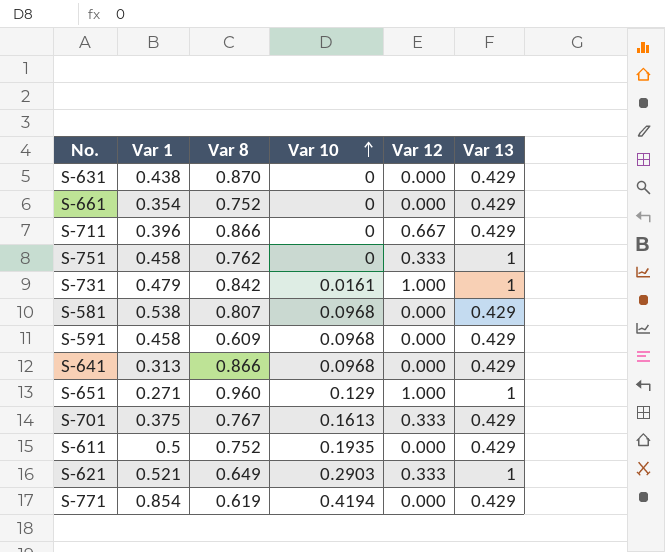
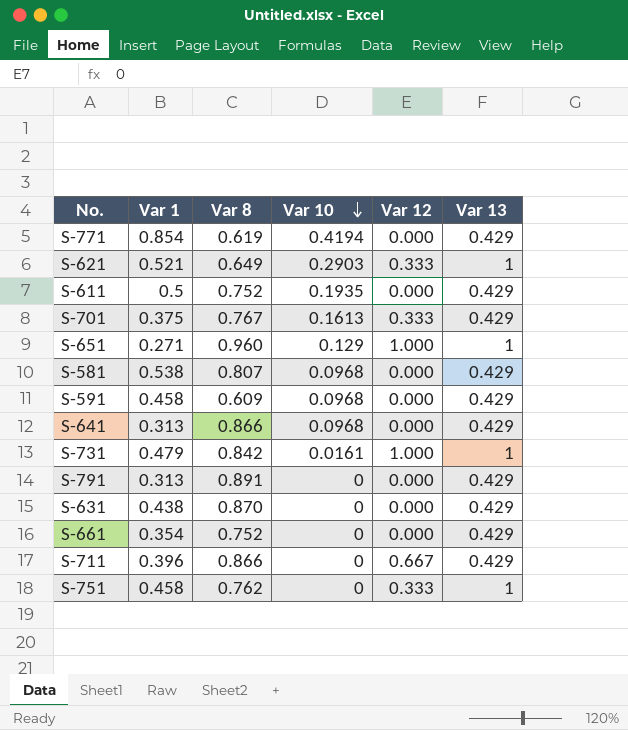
row order: Var 10 ascending -> Var 10 descending
row S-791: none -> 0.313 | 0.891 | 0 | 0.000 | 0.429

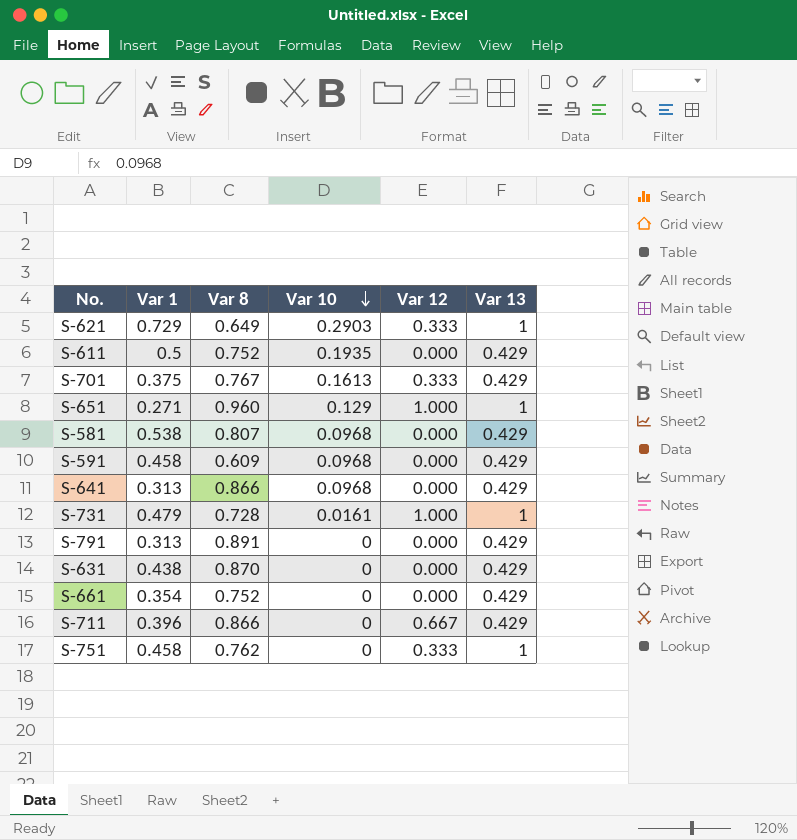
row S-771: 0.854 | 0.619 | 0.4194 | 0.000 | 0.429 -> none
S-621 | Var 1: 0.521 -> 0.729
S-731 | Var 8: 0.842 -> 0.728

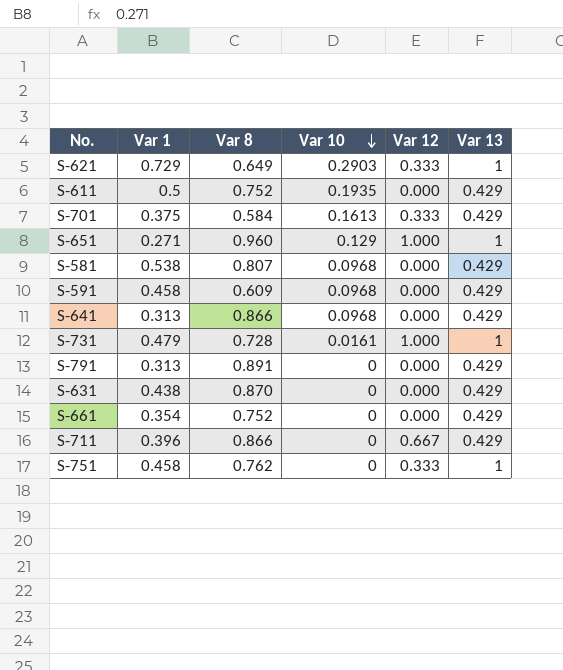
S-701 | Var 8: 0.767 -> 0.584

